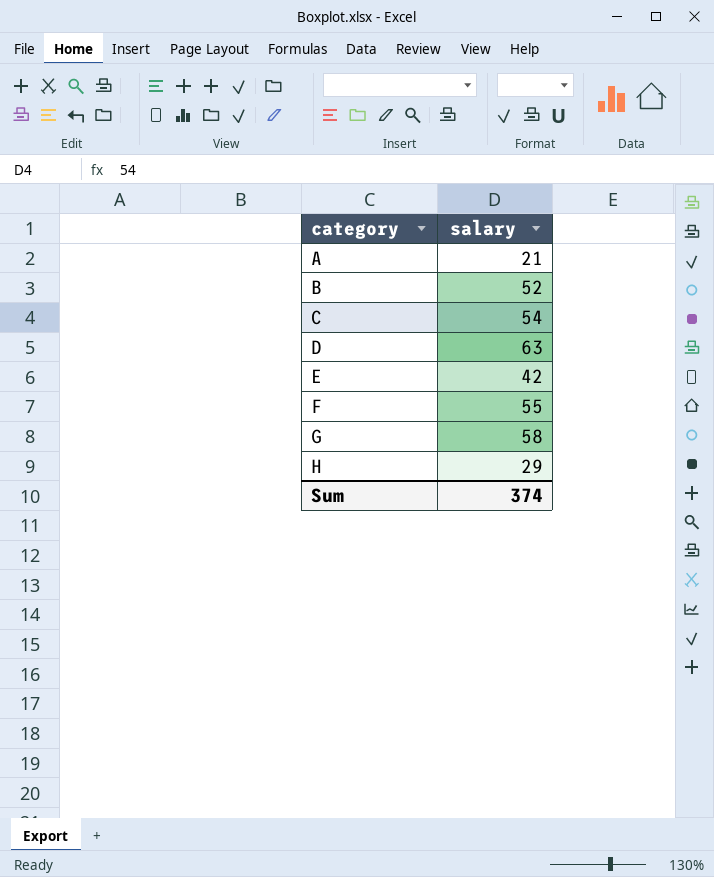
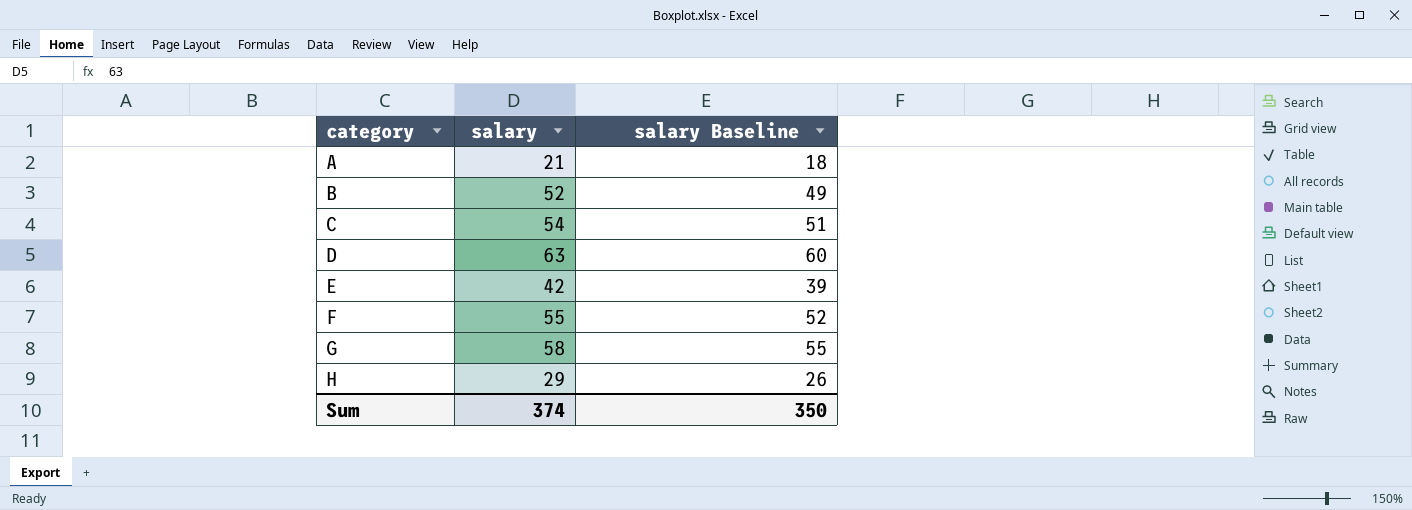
column salary Baseline | formula: none -> [salary] - 3

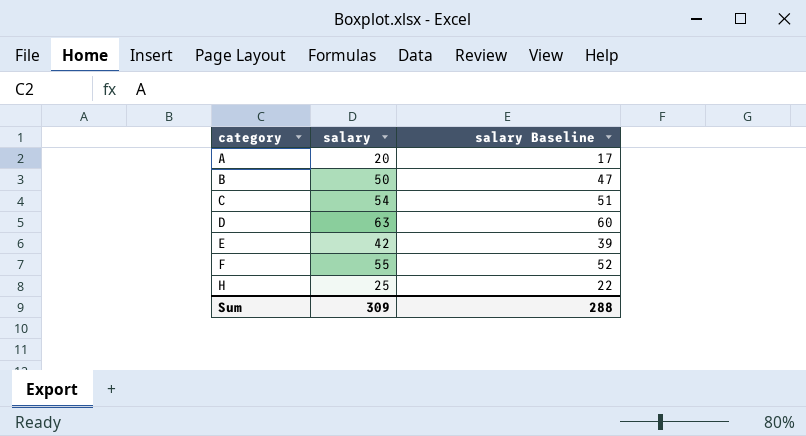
row G: 58 | 55 -> none
A | salary: 21 -> 20
A | salary Baseline: 18 -> 17
B | salary: 52 -> 50
B | salary Baseline: 49 -> 47
H | salary: 29 -> 25
H | salary Baseline: 26 -> 22
Sum | salary: 374 -> 309
Sum | salary Baseline: 350 -> 288

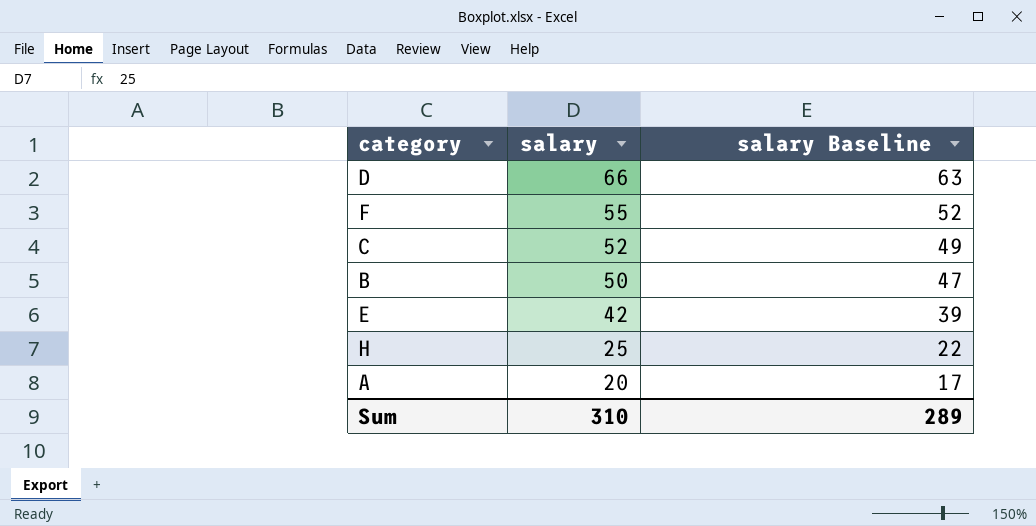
row order: category ascending -> salary descending
D | salary: 63 -> 66
D | salary Baseline: 60 -> 63
C | salary: 54 -> 52
C | salary Baseline: 51 -> 49
Sum | salary: 309 -> 310
Sum | salary Baseline: 288 -> 289

